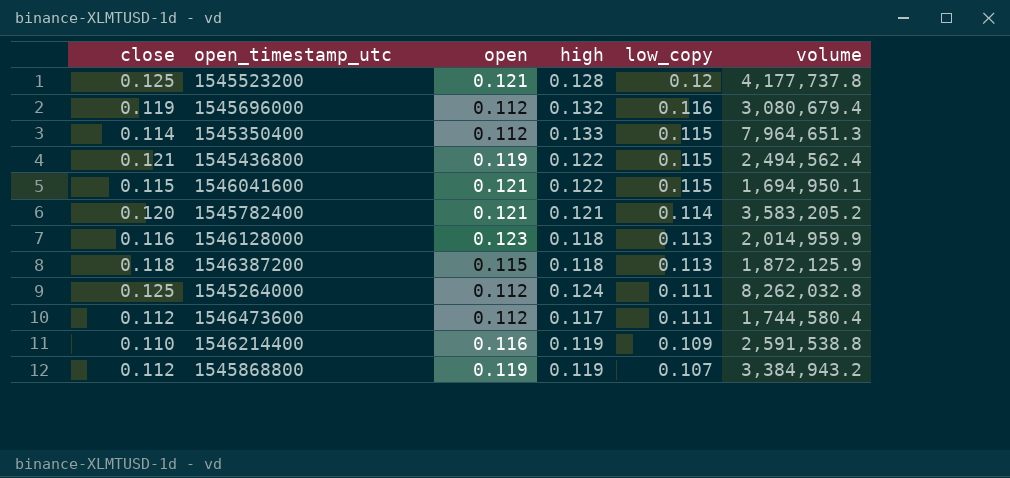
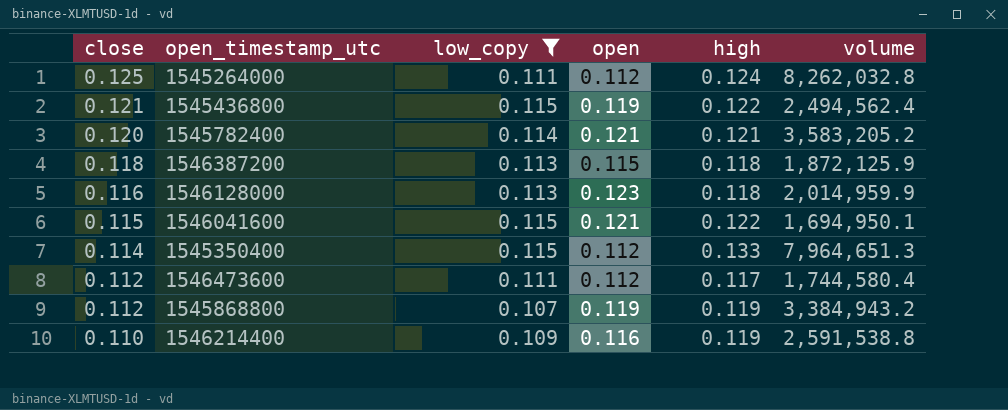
filter: none -> low_copy <= 0.115
row order: low_copy descending -> close descending
column low_copy | position: 5 -> 3

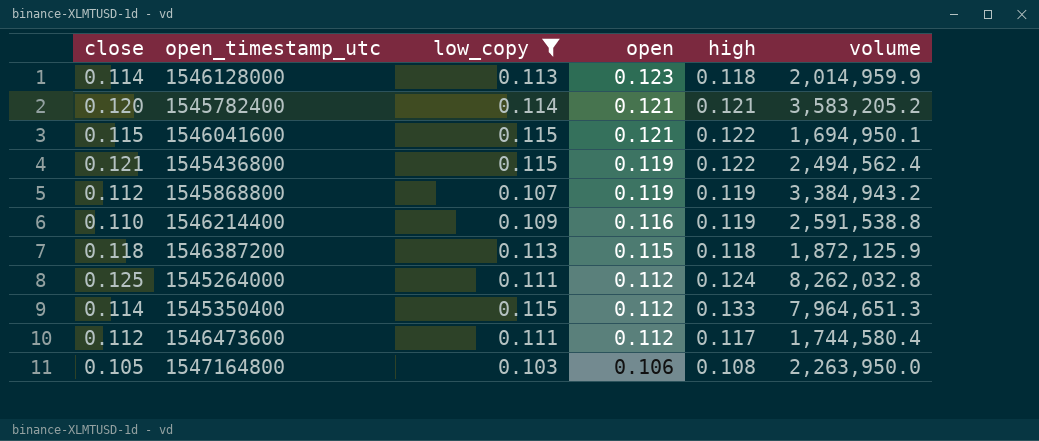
row order: close descending -> open descending
1546128000 | close: 0.116 -> 0.114
row 1547164800: none -> 0.105 | 0.103 | 0.106 | 0.108 | 2,263,950.0

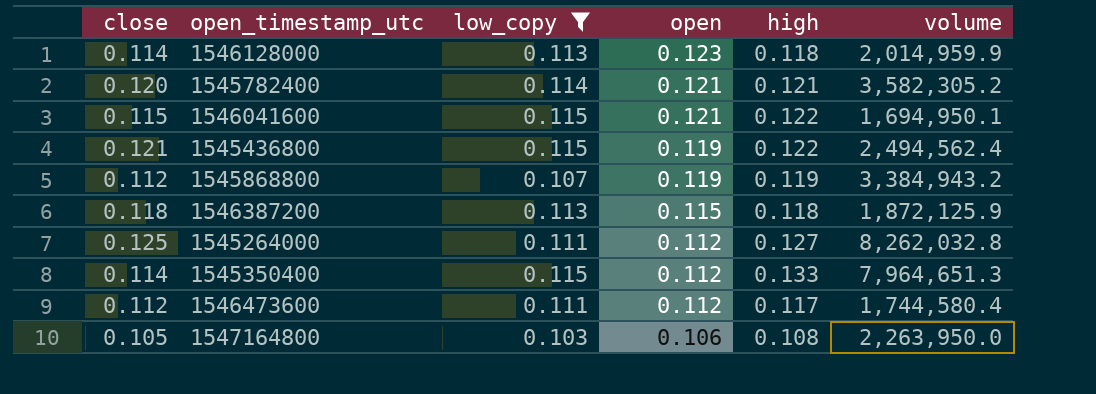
row 1546214400: 0.110 | 0.109 | 0.116 | 0.119 | 2,591,538.8 -> none
1545782400 | volume: 3,583,205.2 -> 3,582,305.2
1545264000 | high: 0.124 -> 0.127

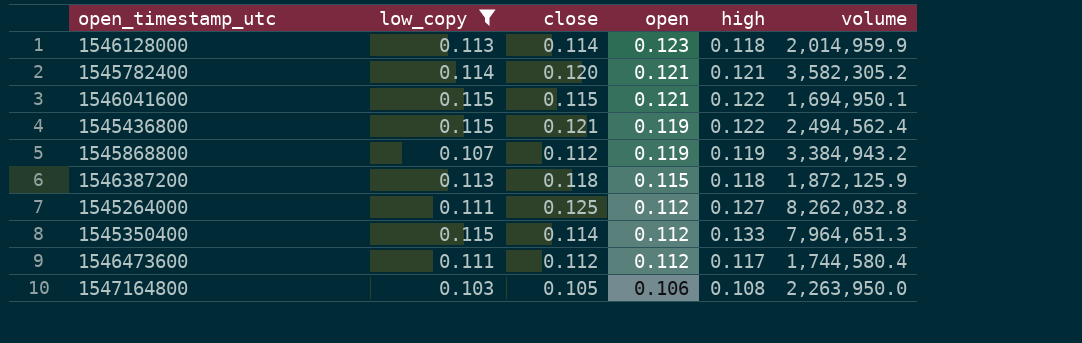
column close | position: 1 -> 3

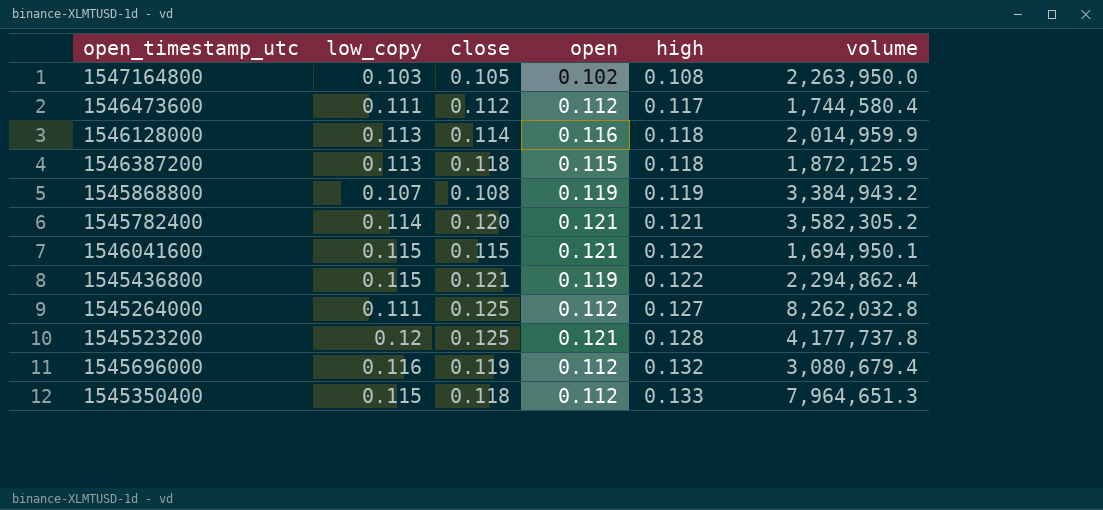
filter: low_copy <= 0.115 -> none
row order: open descending -> high ascending
1547164800 | open: 0.106 -> 0.102
1546128000 | open: 0.123 -> 0.116
1545868800 | close: 0.112 -> 0.108
1545436800 | volume: 2,494,562.4 -> 2,294,862.4
1545350400 | close: 0.114 -> 0.118

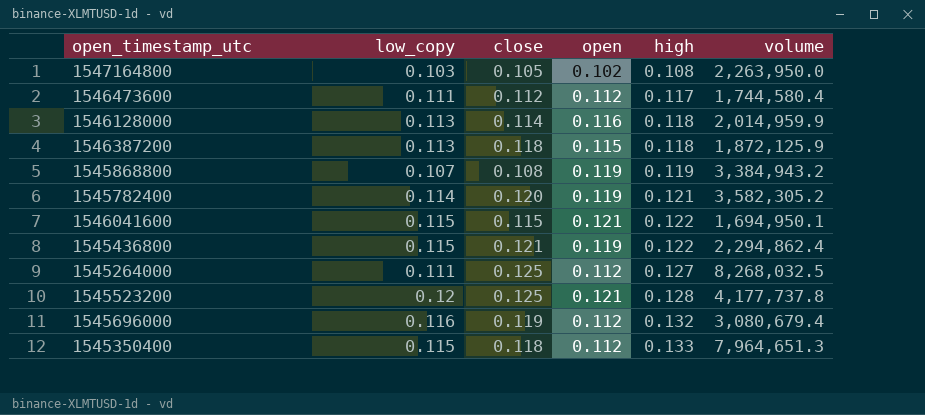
1545782400 | open: 0.121 -> 0.119
1545264000 | volume: 8,262,032.8 -> 8,268,032.5

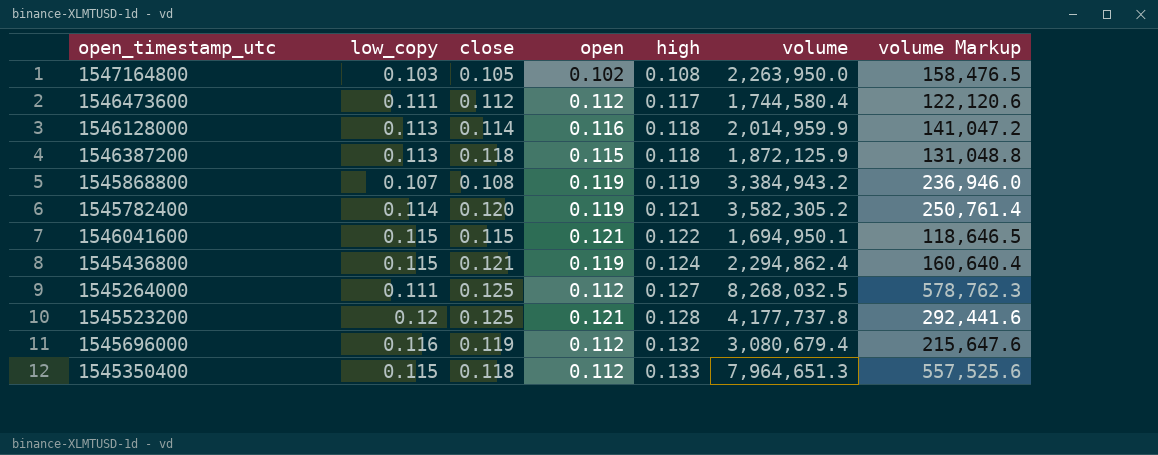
column volume Markup | formula: none -> [volume] * 0.07
1545436800 | high: 0.122 -> 0.124

